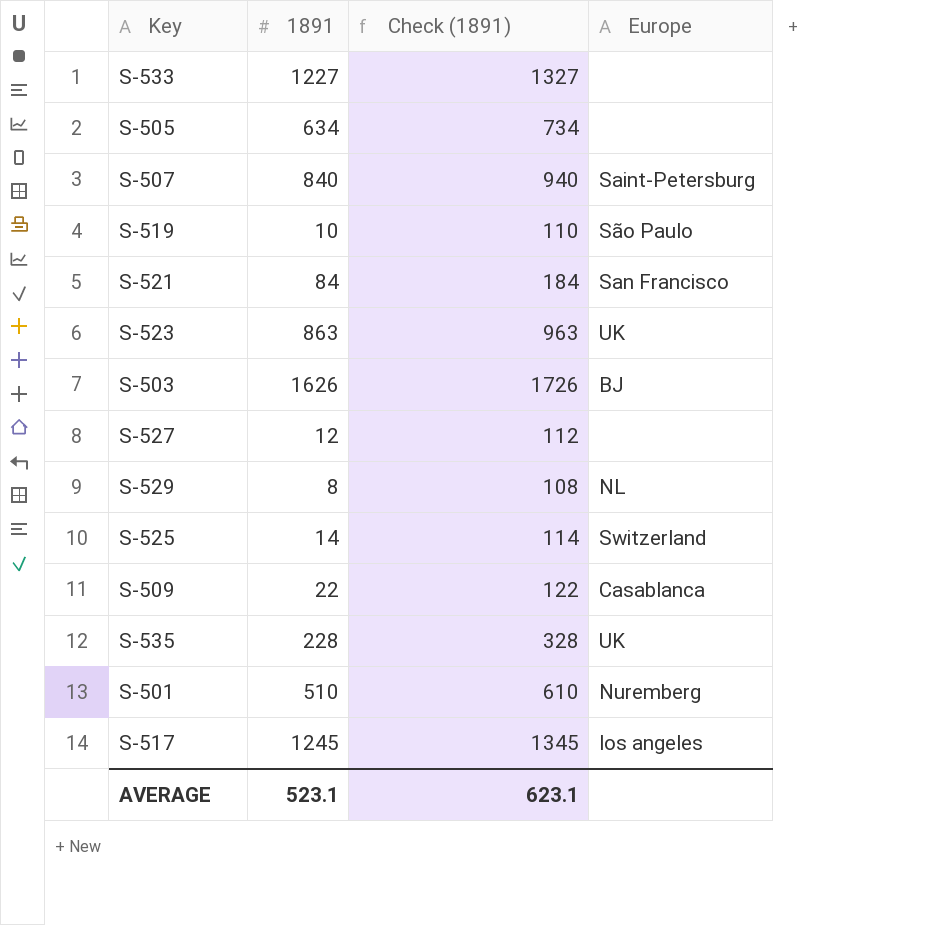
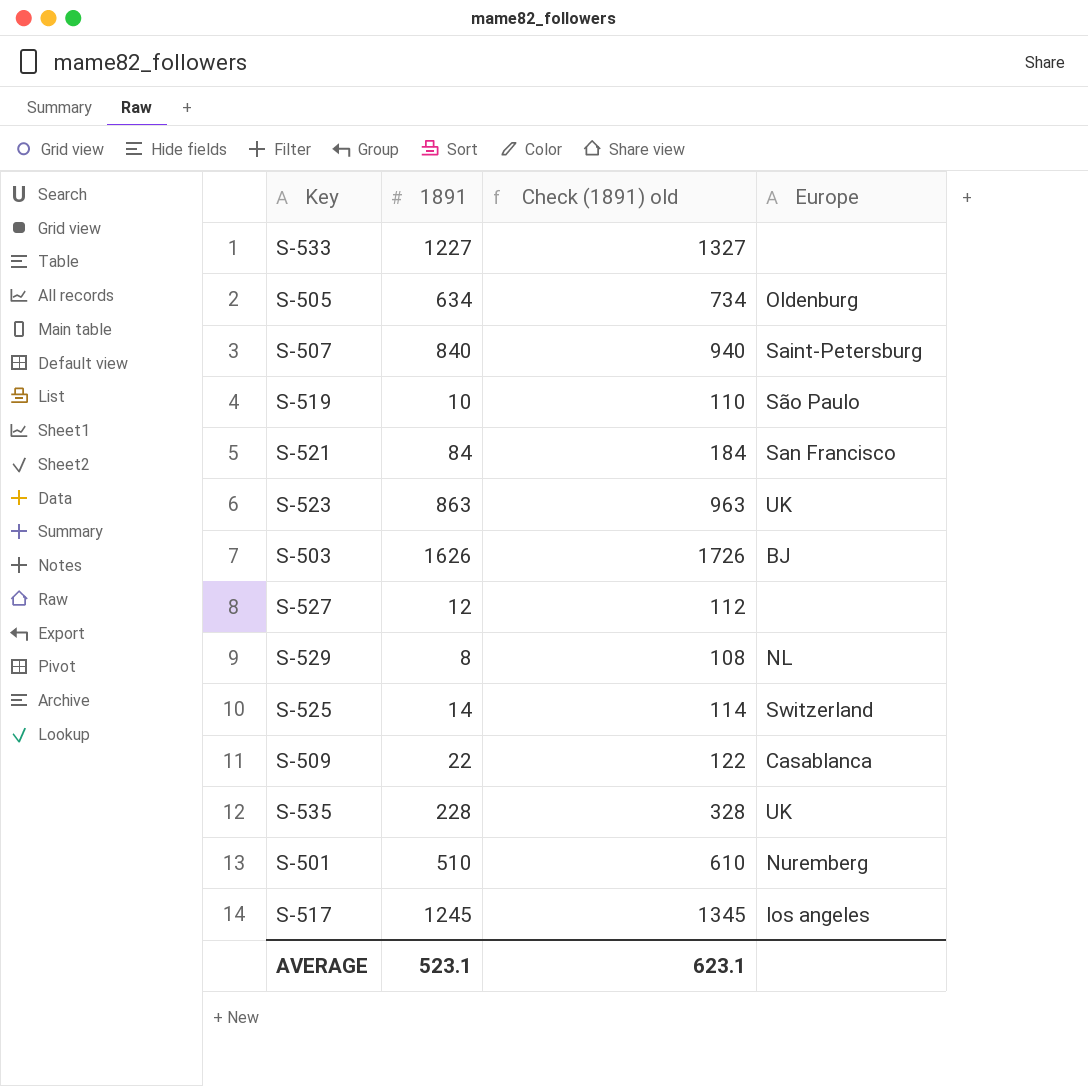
column name: Check (1891) -> Check (1891) old
S-505 | Europe: none -> Oldenburg

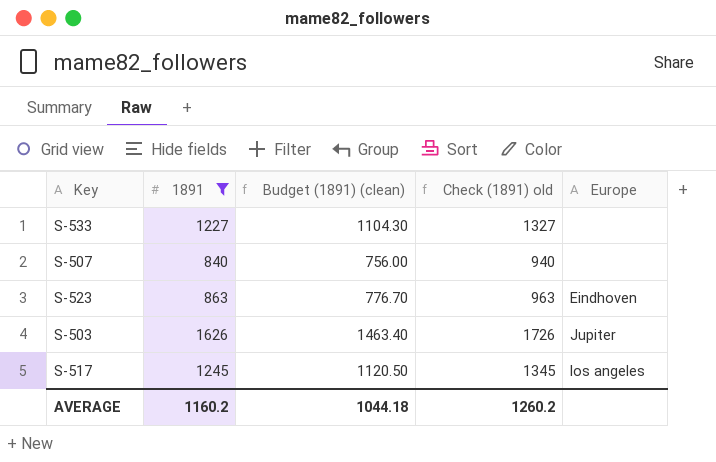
filter: none -> 1891 >= 840
column Budget (1891) (clean) | formula: none -> [1891] * 0.9
S-507 | Europe: Saint-Petersburg -> none
S-523 | Europe: UK -> Eindhoven
S-503 | Europe: BJ -> Jupiter
AVERAGE | 1891: 523.1 -> 1160.2
AVERAGE | Check (1891) old: 623.1 -> 1260.2

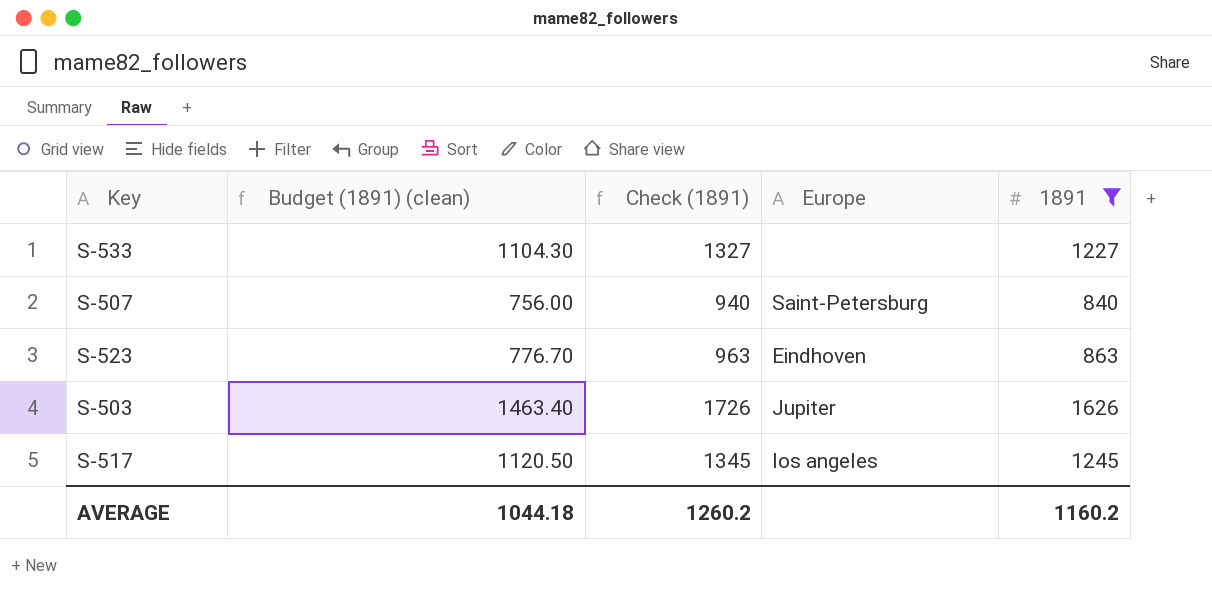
column name: Check (1891) old -> Check (1891)
column 1891 | position: 2 -> 5
S-507 | Europe: none -> Saint-Petersburg

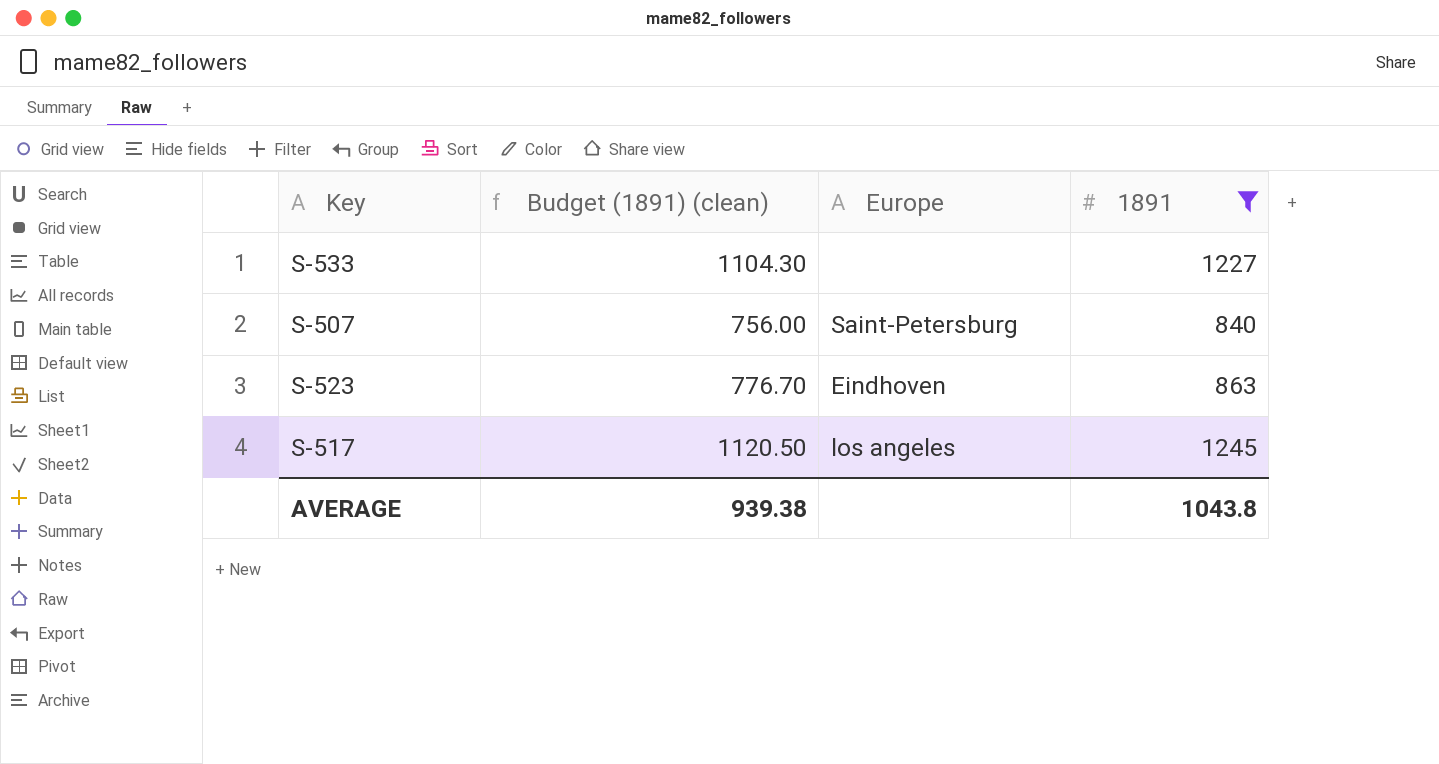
column Check (1891) | formula: [1891] + 100 -> none
row S-503: 1463.40 | 1726 | Jupiter | 1626 -> none
AVERAGE | Budget (1891) (clean): 1044.18 -> 939.38
AVERAGE | 1891: 1160.2 -> 1043.8

